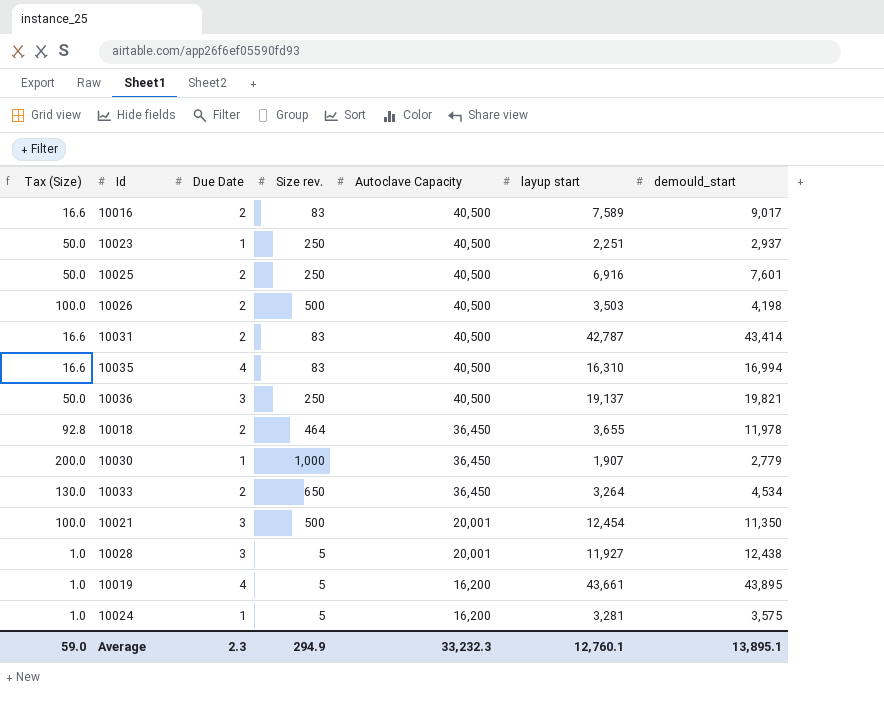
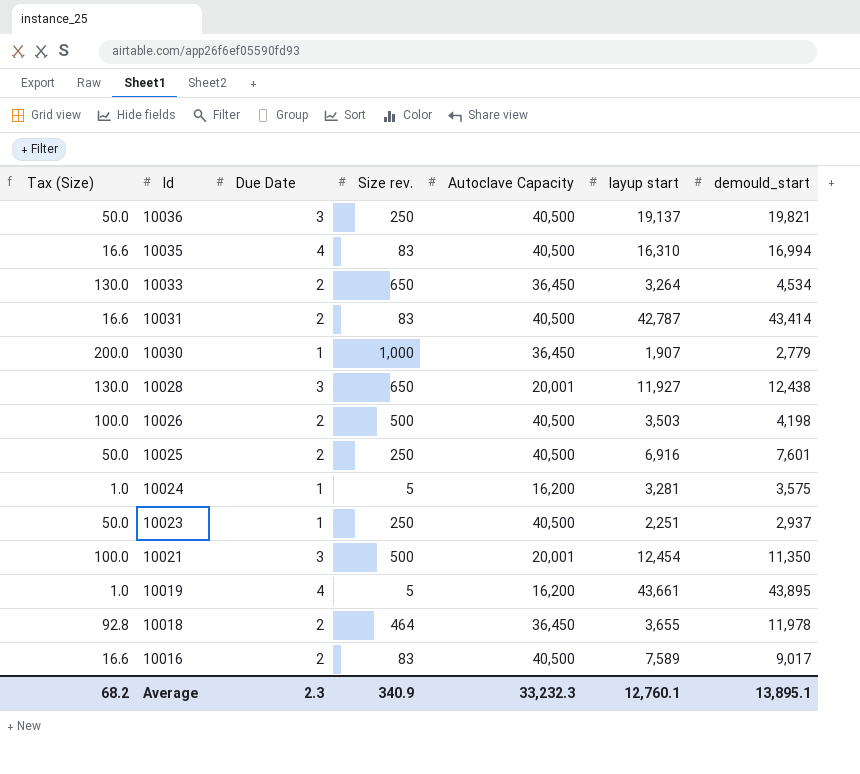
row order: Autoclave Capacity descending -> Id descending
10028 | Tax (Size): 1.0 -> 130.0
10028 | Size rev.: 5 -> 650
Average | Tax (Size): 59.0 -> 68.2
Average | Size rev.: 294.9 -> 340.9

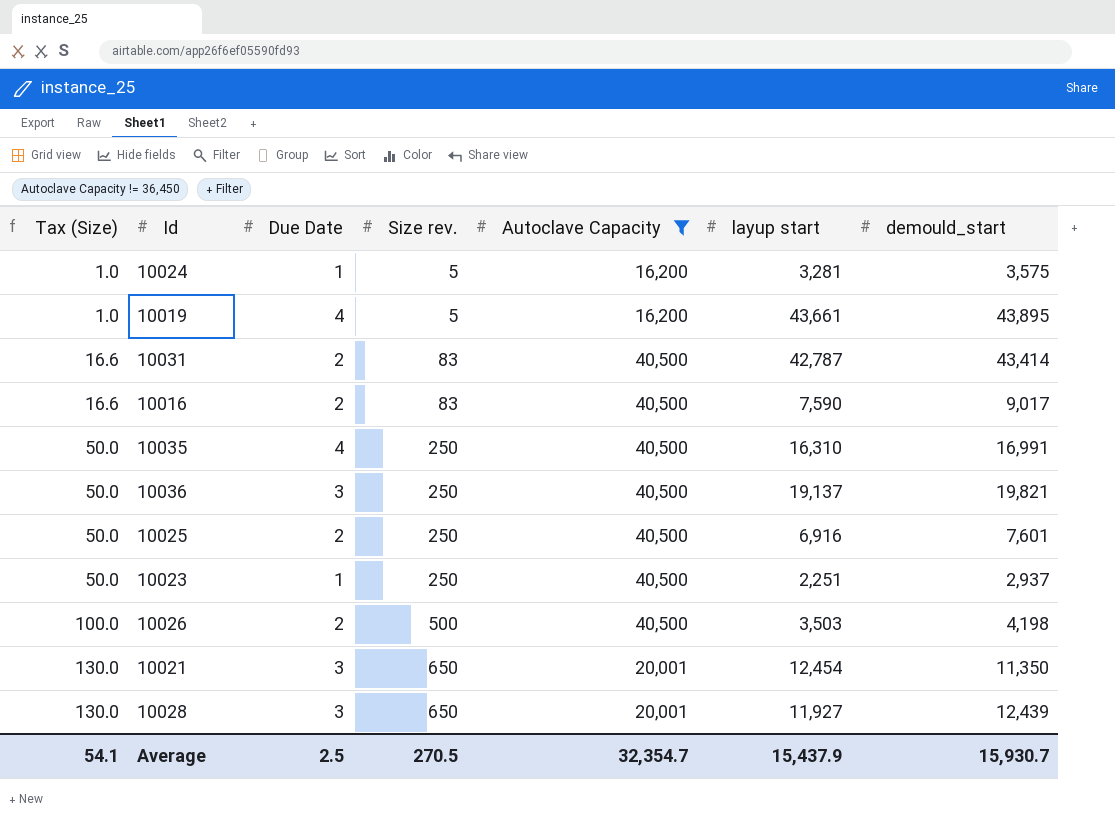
filter: none -> Autoclave Capacity != 36,450
row order: Id descending -> Tax (Size) ascending
10016 | layup start: 7,589 -> 7,590
10035 | Tax (Size): 16.6 -> 50.0
10035 | Size rev.: 83 -> 250
10035 | demould_start: 16,994 -> 16,991
10021 | Tax (Size): 100.0 -> 130.0
10021 | Size rev.: 500 -> 650
10028 | demould_start: 12,438 -> 12,439
Average | Tax (Size): 68.2 -> 54.1
Average | Due Date: 2.3 -> 2.5
Average | Size rev.: 340.9 -> 270.5
Average | Autoclave Capacity: 33,232.3 -> 32,354.7
Average | layup start: 12,760.1 -> 15,437.9
Average | demould_start: 13,895.1 -> 15,930.7

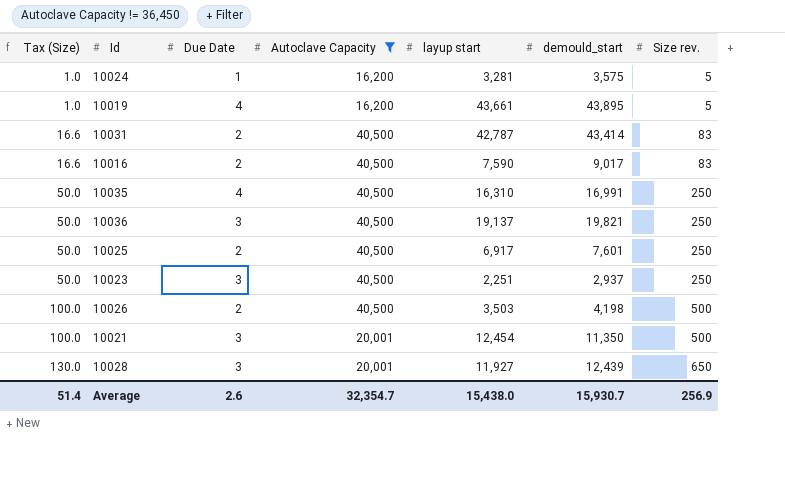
column Size rev. | position: 4 -> 7
10025 | layup start: 6,916 -> 6,917
10023 | Due Date: 1 -> 3
10021 | Tax (Size): 130.0 -> 100.0
10021 | Size rev.: 650 -> 500
Average | Tax (Size): 54.1 -> 51.4
Average | Due Date: 2.5 -> 2.6
Average | layup start: 15,437.9 -> 15,438.0
Average | Size rev.: 270.5 -> 256.9

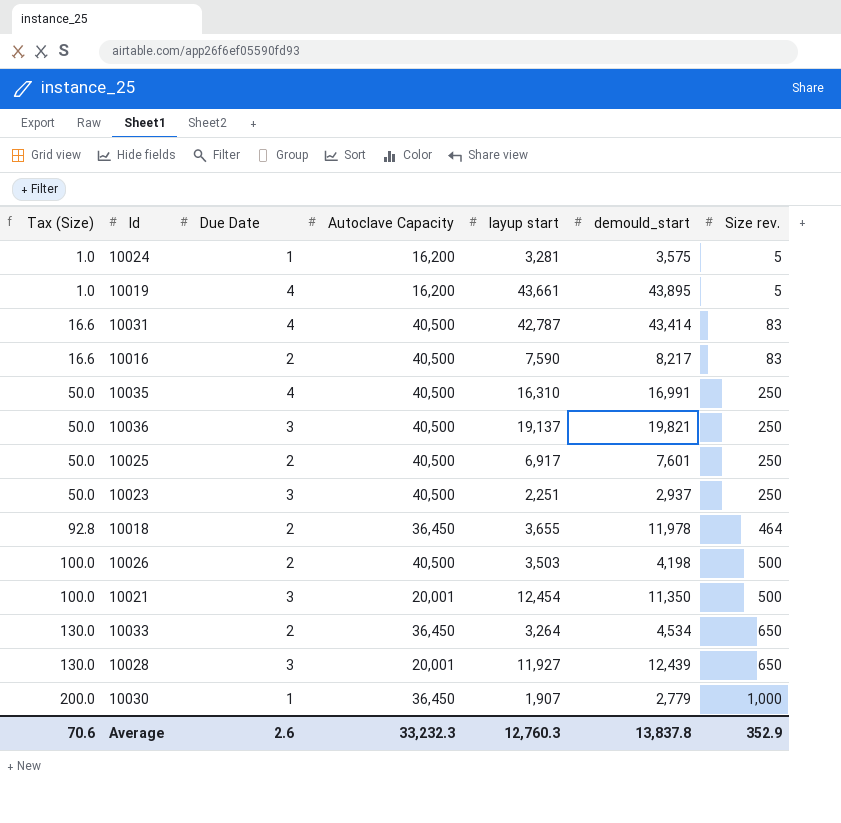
filter: Autoclave Capacity != 36,450 -> none
10031 | Due Date: 2 -> 4
10016 | demould_start: 9,017 -> 8,217
Average | Tax (Size): 51.4 -> 70.6
Average | Autoclave Capacity: 32,354.7 -> 33,232.3
Average | layup start: 15,438.0 -> 12,760.3
Average | demould_start: 15,930.7 -> 13,837.8
Average | Size rev.: 256.9 -> 352.9

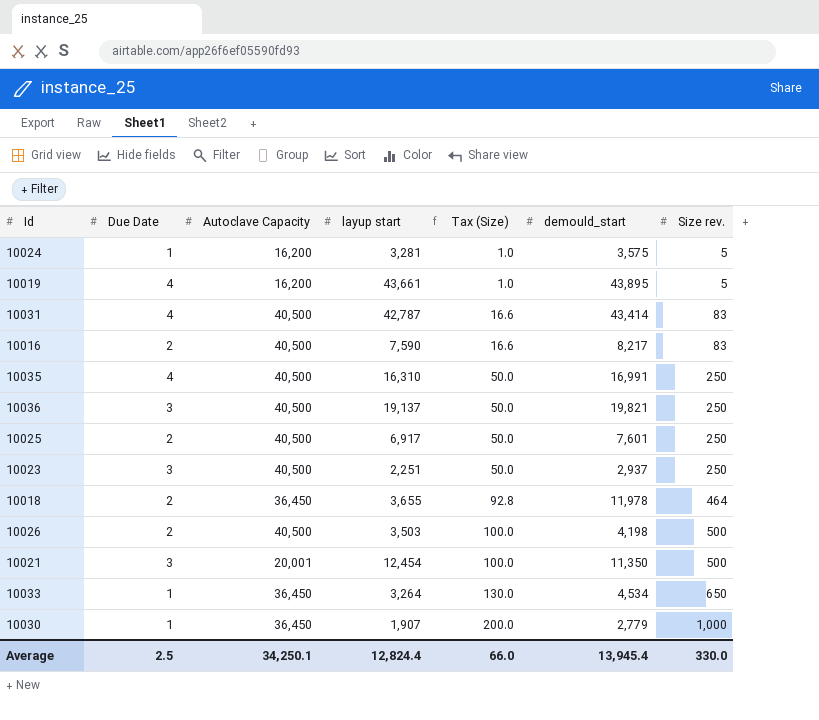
column Tax (Size) | position: 1 -> 5
row 10028: 130.0 | 3 | 20,001 | 11,927 | 12,439 | 650 -> none
10033 | Due Date: 2 -> 1
Average | Due Date: 2.6 -> 2.5
Average | Autoclave Capacity: 33,232.3 -> 34,250.1
Average | layup start: 12,760.3 -> 12,824.4
Average | Tax (Size): 70.6 -> 66.0
Average | demould_start: 13,837.8 -> 13,945.4
Average | Size rev.: 352.9 -> 330.0

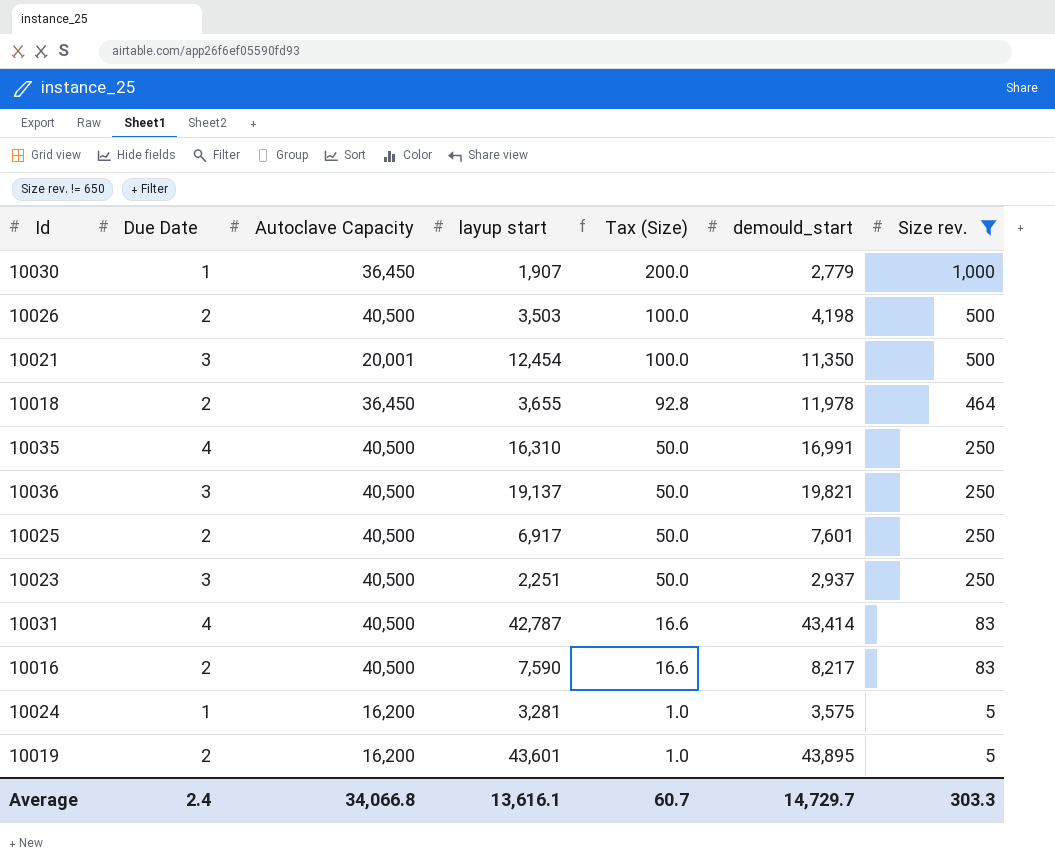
filter: none -> Size rev. != 650
row order: Tax (Size) ascending -> Tax (Size) descending
10019 | Due Date: 4 -> 2
10019 | layup start: 43,661 -> 43,601
Average | Due Date: 2.5 -> 2.4
Average | Autoclave Capacity: 34,250.1 -> 34,066.8
Average | layup start: 12,824.4 -> 13,616.1
Average | Tax (Size): 66.0 -> 60.7
Average | demould_start: 13,945.4 -> 14,729.7
Average | Size rev.: 330.0 -> 303.3

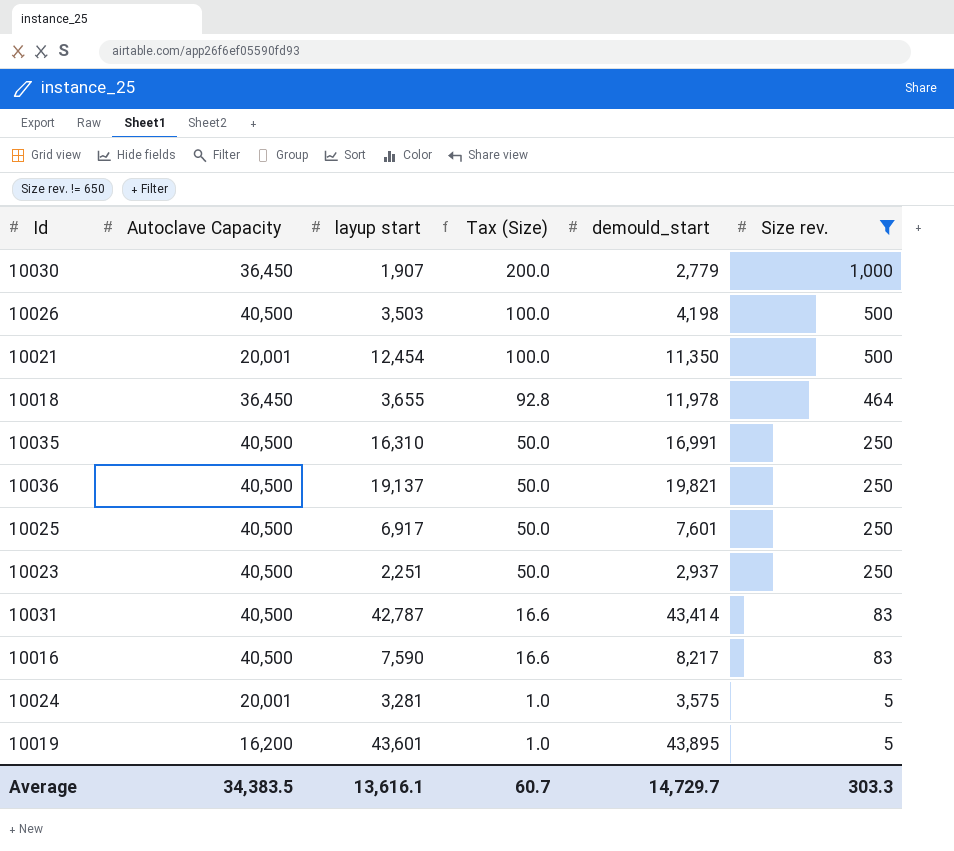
column Due Date | position: 2 -> none
10024 | Autoclave Capacity: 16,200 -> 20,001
Average | Autoclave Capacity: 34,066.8 -> 34,383.5

